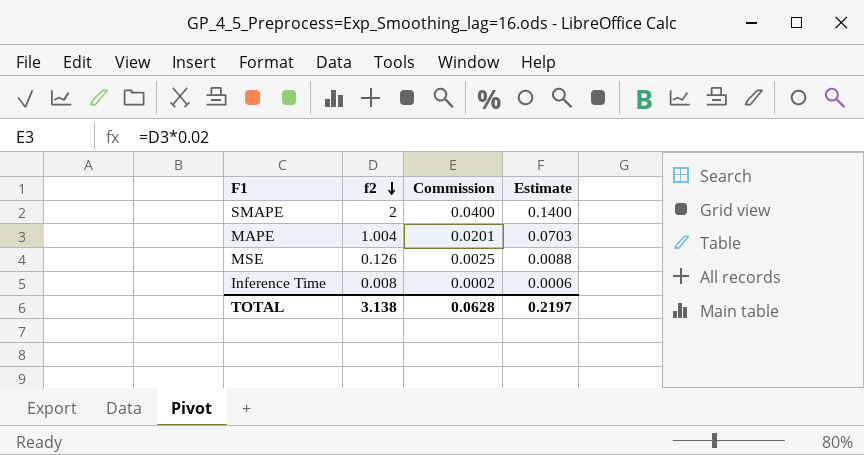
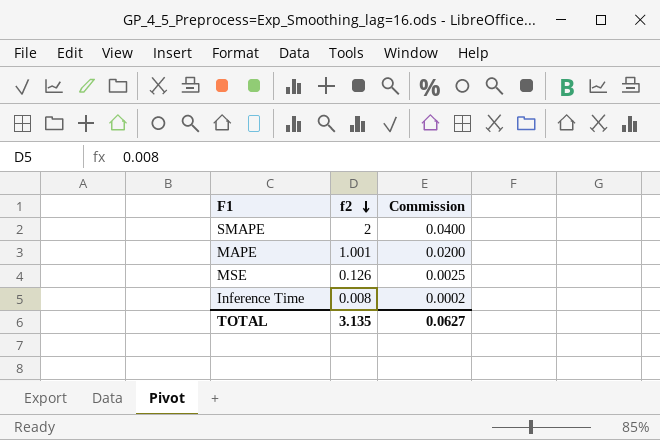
column Estimate | formula: [f2] * 0.07 -> none
MAPE | f2: 1.004 -> 1.001
MAPE | Commission: 0.0201 -> 0.0200
TOTAL | f2: 3.138 -> 3.135
TOTAL | Commission: 0.0628 -> 0.0627

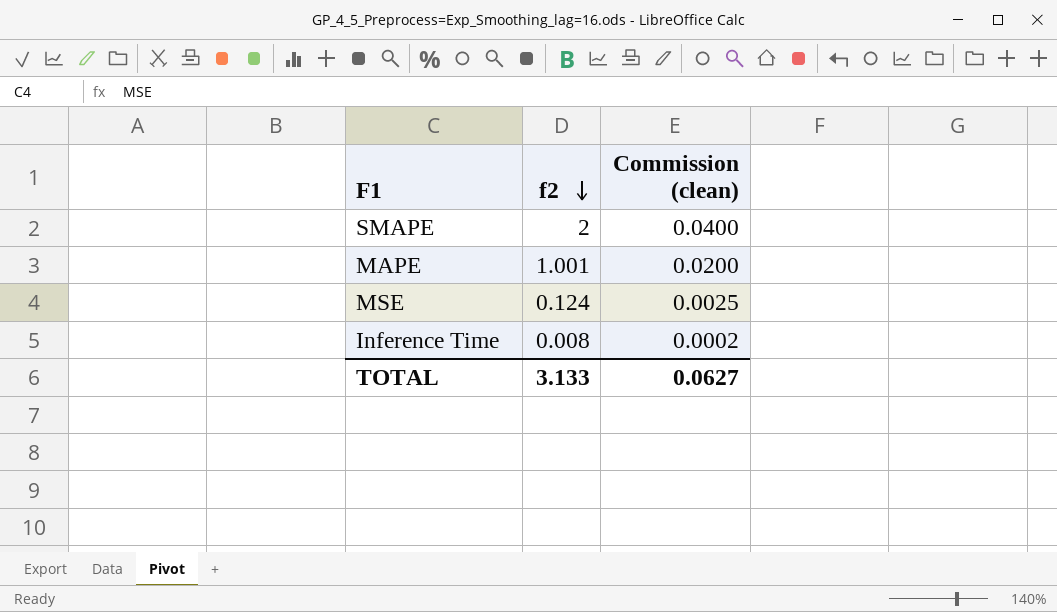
column name: Commission -> Commission (clean)
MSE | f2: 0.126 -> 0.124
TOTAL | f2: 3.135 -> 3.133

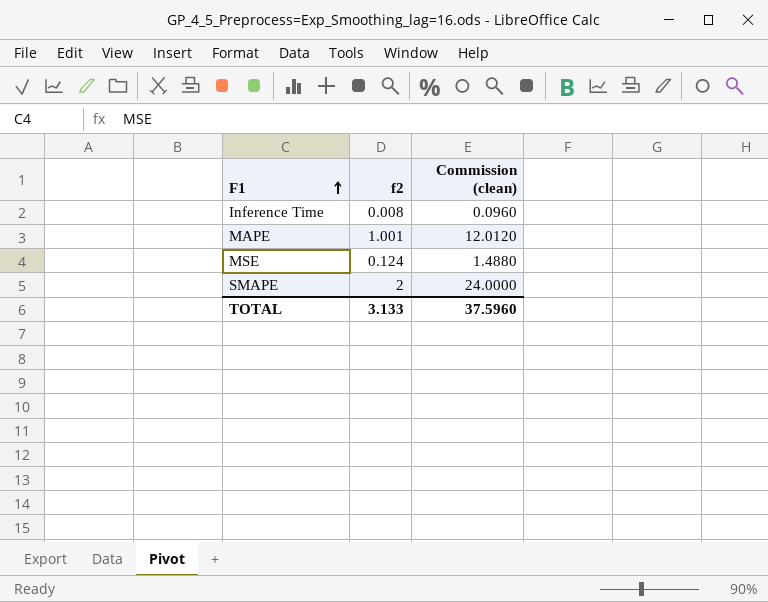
row order: f2 descending -> F1 ascending
column Commission (clean) | formula: [f2] * 0.02 -> [f2] * 12
TOTAL | Commission (clean): 0.0627 -> 37.5960

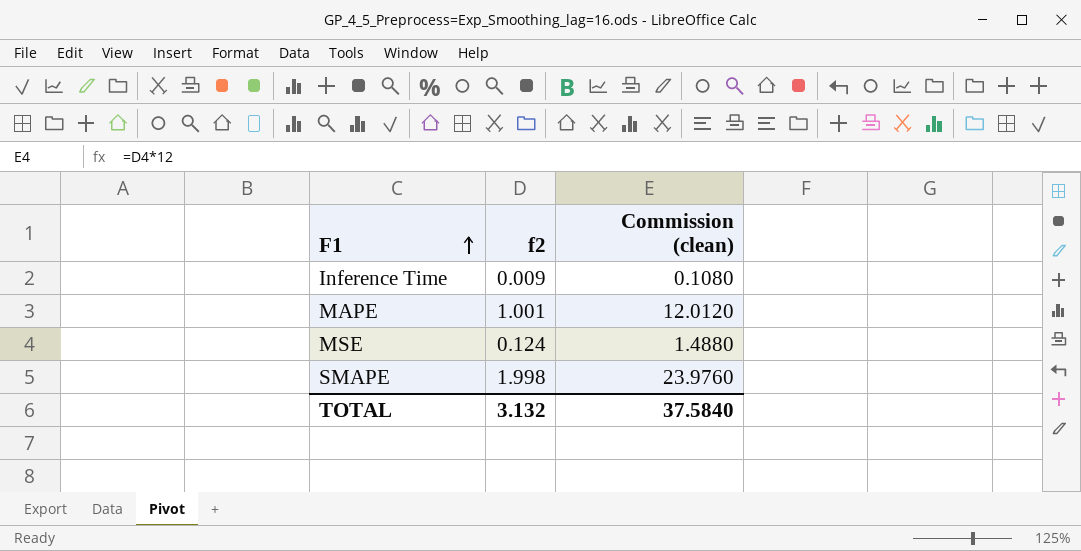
Inference Time | f2: 0.008 -> 0.009
Inference Time | Commission (clean): 0.0960 -> 0.1080
SMAPE | f2: 2 -> 1.998
SMAPE | Commission (clean): 24.0000 -> 23.9760
TOTAL | f2: 3.133 -> 3.132
TOTAL | Commission (clean): 37.5960 -> 37.5840

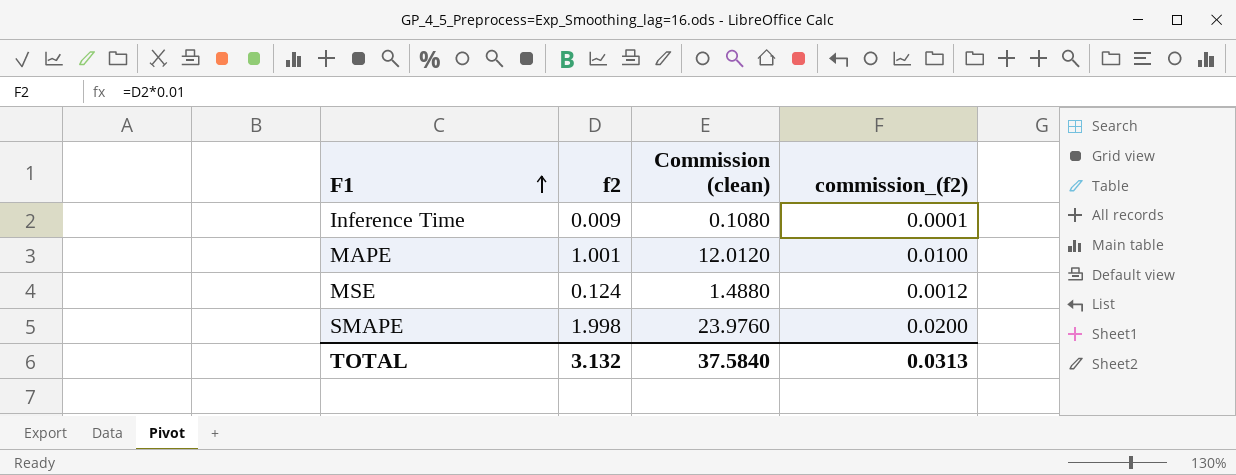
column commission_(f2) | formula: none -> [f2] * 0.01

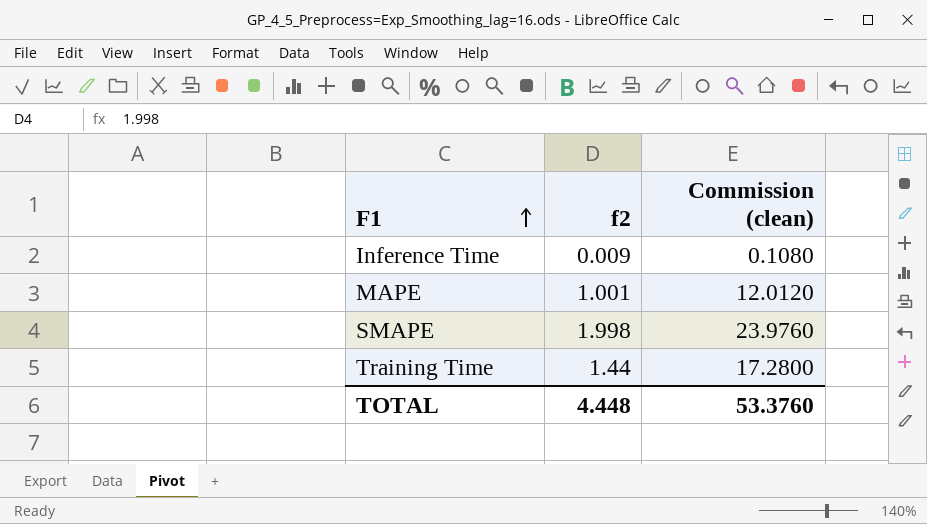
column commission_(f2) | formula: [f2] * 0.01 -> none
row MSE: 0.124 | 1.4880 | 0.0012 -> none
row Training Time: none -> 1.44 | 17.2800
TOTAL | f2: 3.132 -> 4.448
TOTAL | Commission (clean): 37.5840 -> 53.3760

